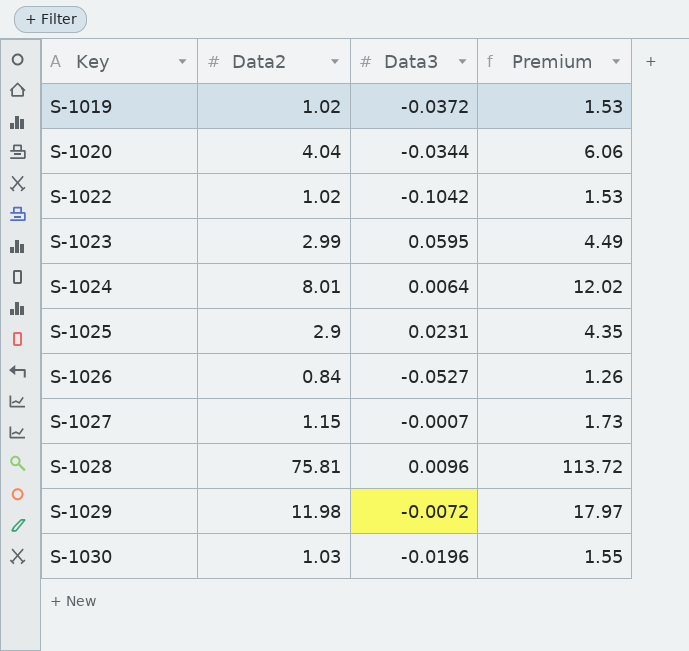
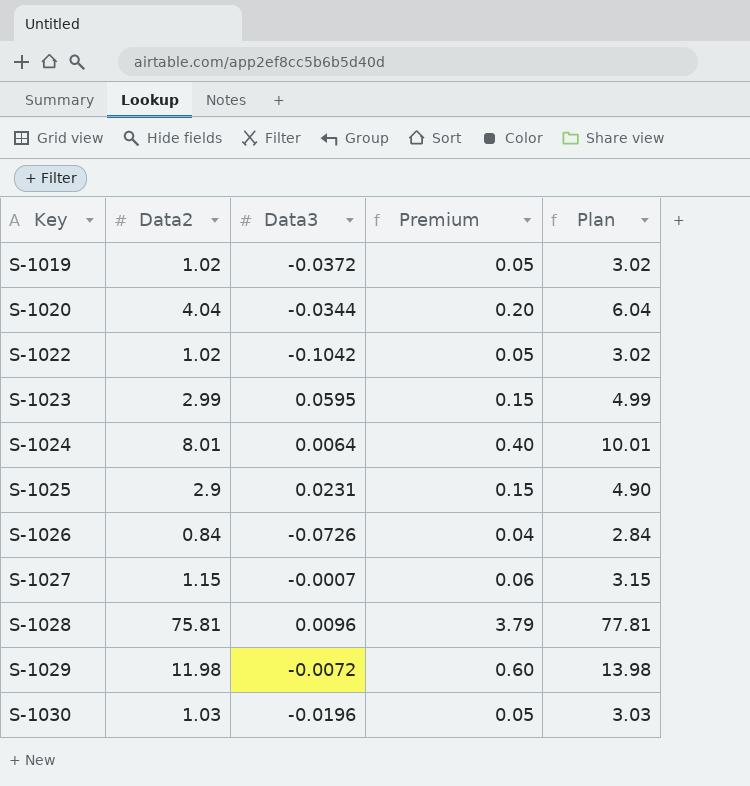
column Premium | formula: [Data2] * 1.5 -> [Data2] * 0.05
column Plan | formula: none -> [Data2] + 2
S-1026 | Data3: -0.0527 -> -0.0726

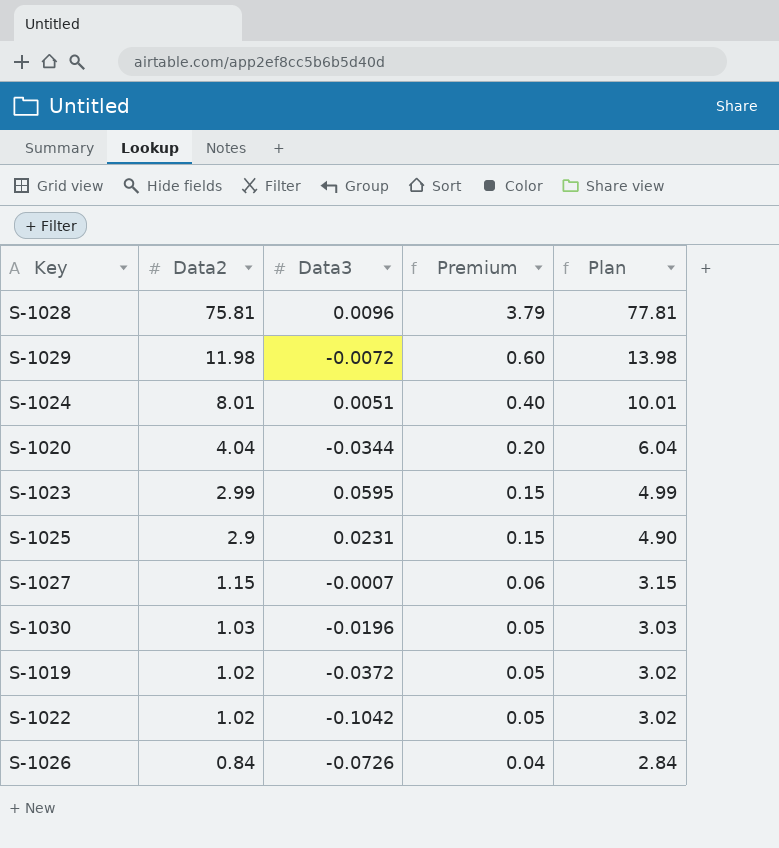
row order: Key ascending -> Data2 descending
S-1024 | Data3: 0.0064 -> 0.0051

